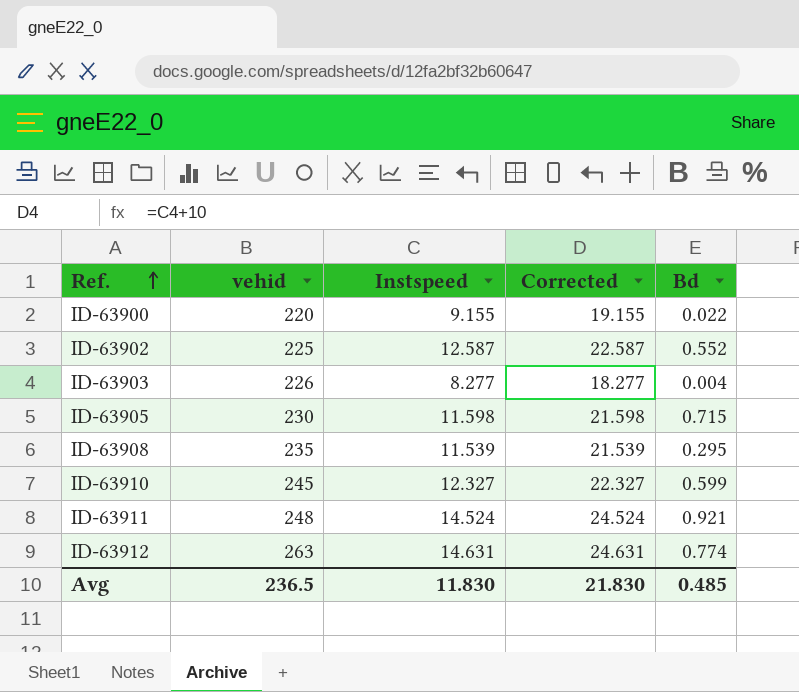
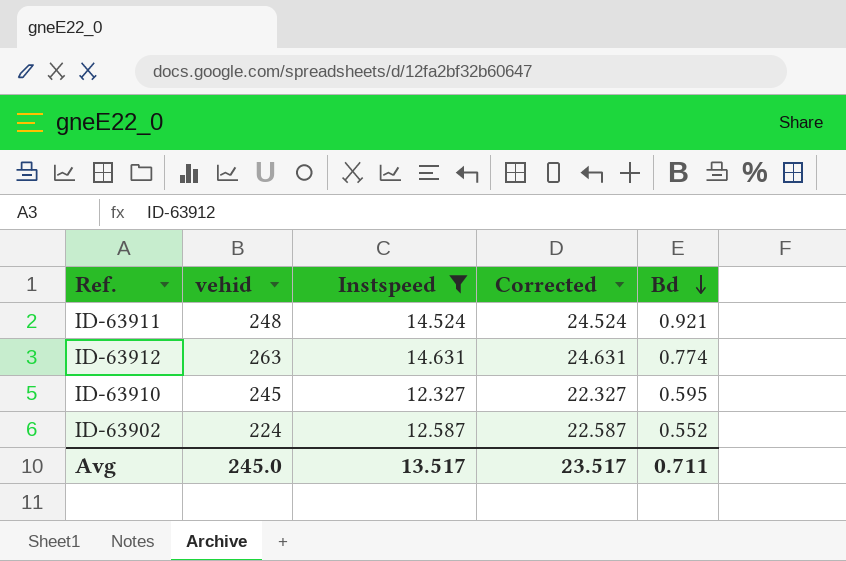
filter: none -> Instspeed >= 12.327
row order: Ref. ascending -> Bd descending
ID-63910 | Bd: 0.599 -> 0.595
ID-63902 | vehid: 225 -> 224
Avg | vehid: 236.5 -> 245.0
Avg | Instspeed: 11.830 -> 13.517
Avg | Corrected: 21.830 -> 23.517
Avg | Bd: 0.485 -> 0.711

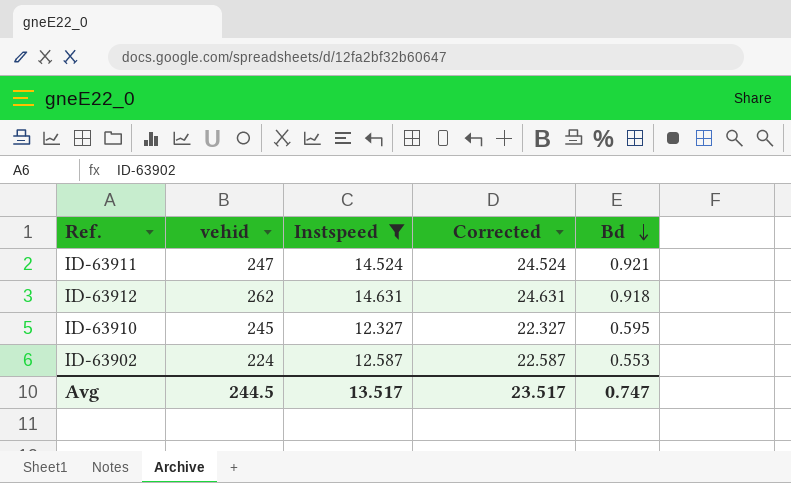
ID-63911 | vehid: 248 -> 247
ID-63912 | vehid: 263 -> 262
ID-63912 | Bd: 0.774 -> 0.918
ID-63902 | Bd: 0.552 -> 0.553
Avg | vehid: 245.0 -> 244.5
Avg | Bd: 0.711 -> 0.747

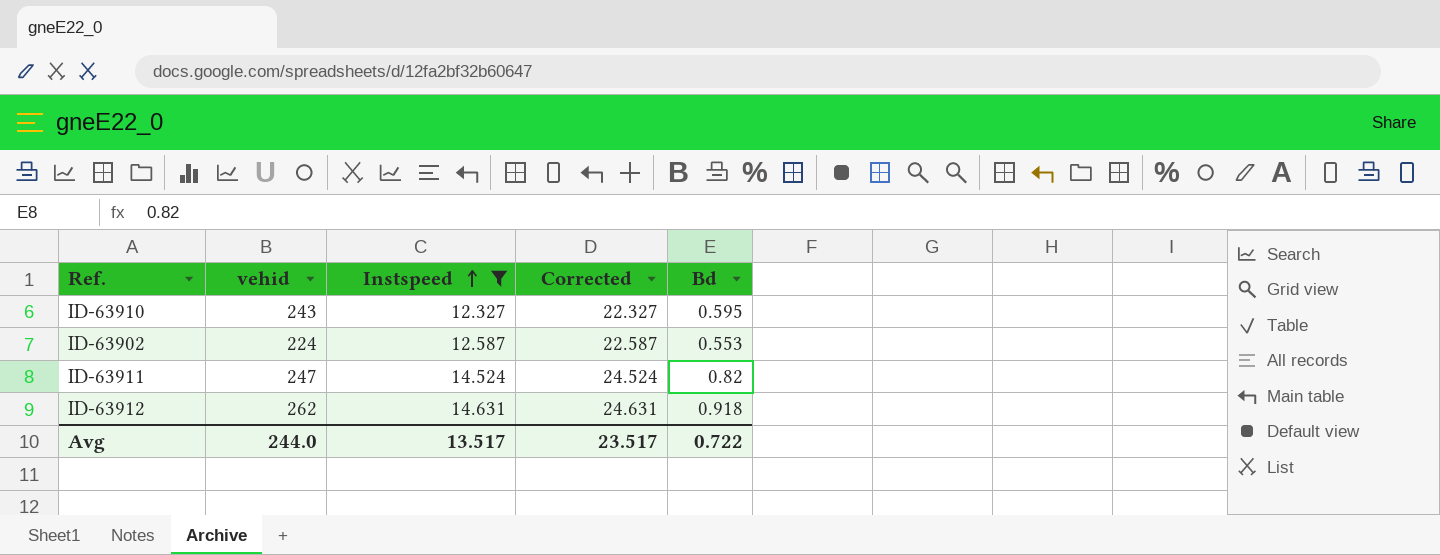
row order: Bd descending -> Instspeed ascending
ID-63910 | vehid: 245 -> 243
ID-63911 | Bd: 0.921 -> 0.82
Avg | vehid: 244.5 -> 244.0
Avg | Bd: 0.747 -> 0.722

